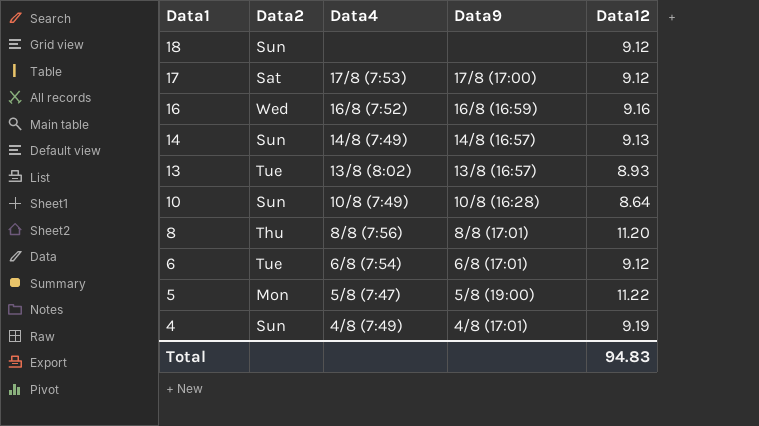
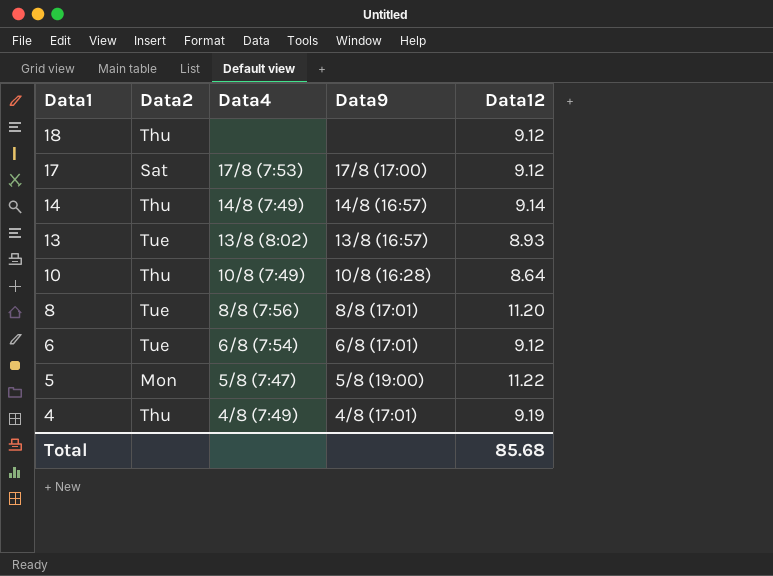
row 16: Wed | 16/8 (7:52) | 16/8 (16:59) | 9.16 -> none
18 | Data2: Sun -> Thu
14 | Data2: Sun -> Thu
14 | Data12: 9.13 -> 9.14
10 | Data2: Sun -> Thu
8 | Data2: Thu -> Tue
4 | Data2: Sun -> Thu
Total | Data12: 94.83 -> 85.68

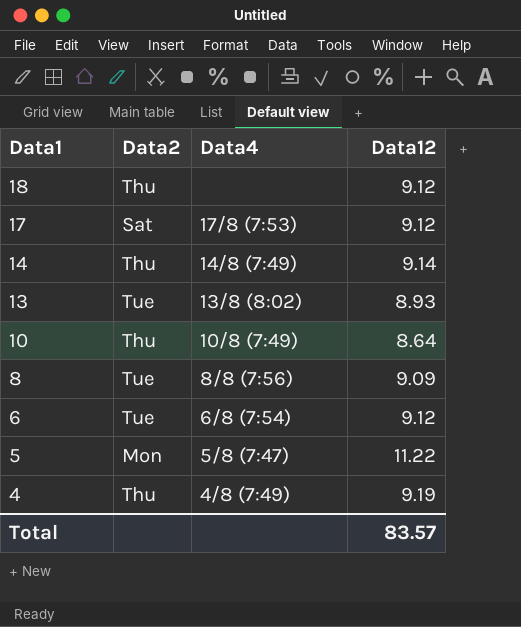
column Data9 | position: 4 -> none
8 | Data12: 11.20 -> 9.09
Total | Data12: 85.68 -> 83.57

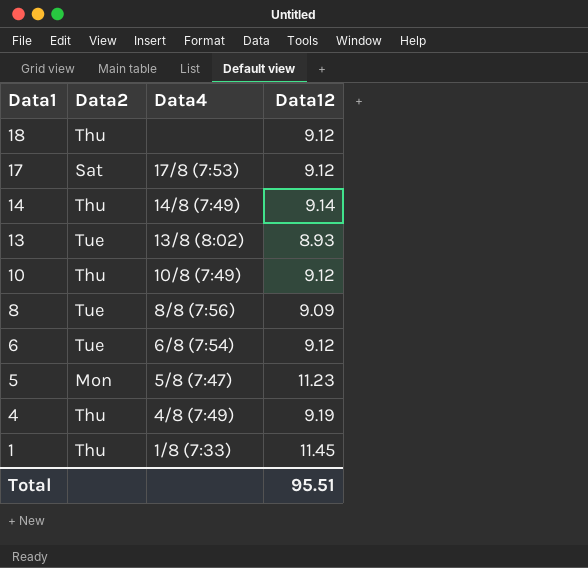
10 | Data12: 8.64 -> 9.12
5 | Data12: 11.22 -> 11.23
row 1: none -> Thu | 1/8 (7:33) | 11.45
Total | Data12: 83.57 -> 95.51

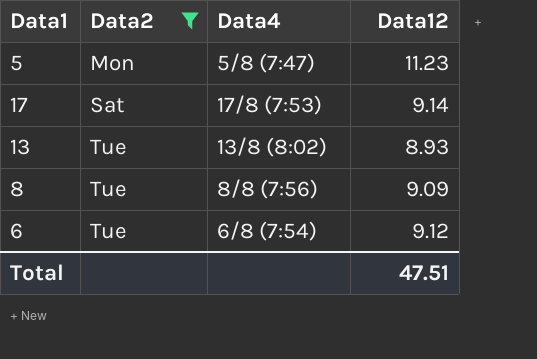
filter: none -> Data2 != Thu
row order: Data1 descending -> Data2 ascending
17 | Data12: 9.12 -> 9.14
Total | Data12: 95.51 -> 47.51

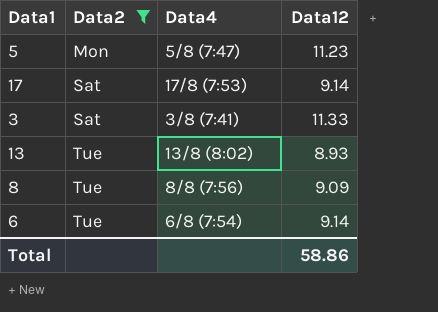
row 3: none -> Sat | 3/8 (7:41) | 11.33
6 | Data12: 9.12 -> 9.14
Total | Data12: 47.51 -> 58.86

